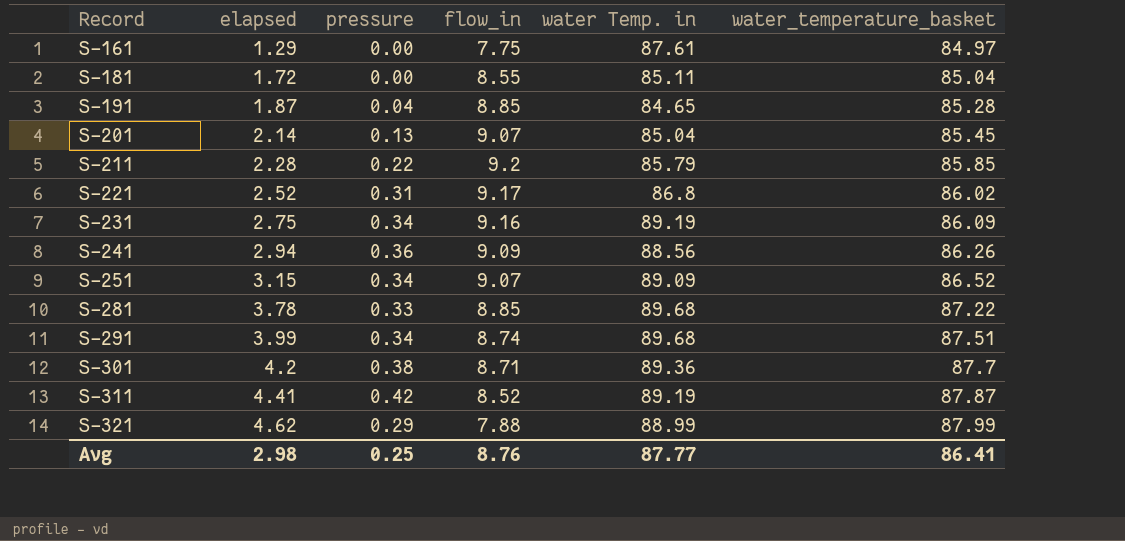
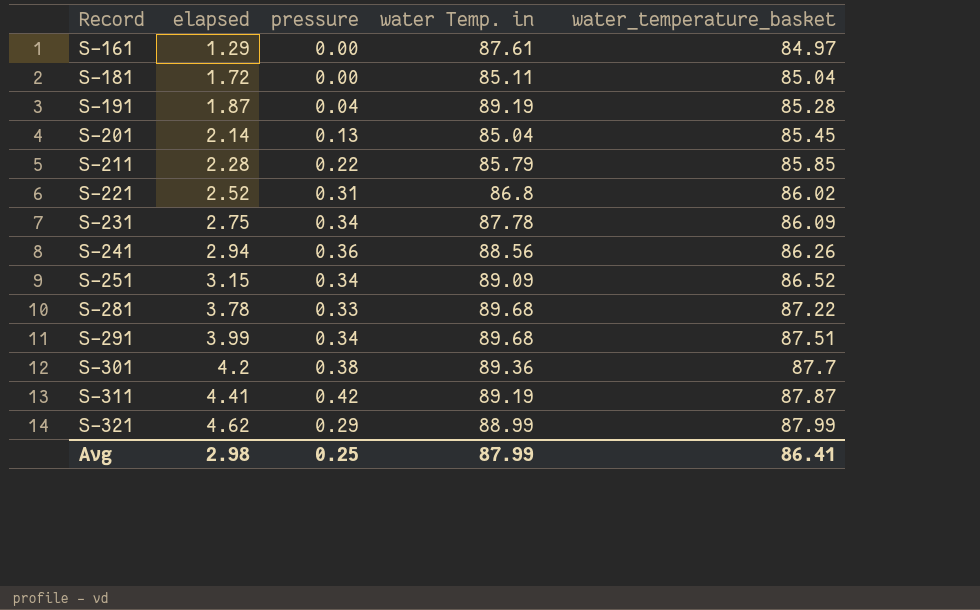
column flow_in | position: 4 -> none
S-191 | water Temp. in: 84.65 -> 89.19
S-231 | water Temp. in: 89.19 -> 87.78
Avg | water Temp. in: 87.77 -> 87.99

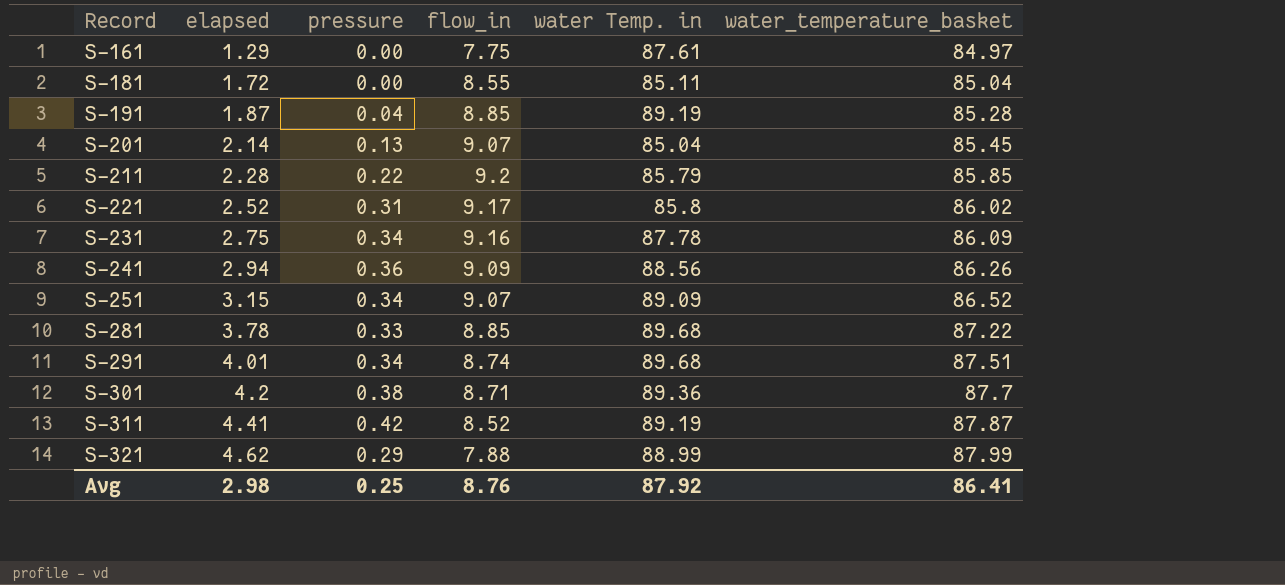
column flow_in | position: none -> 4
S-221 | water Temp. in: 86.8 -> 85.8
S-291 | elapsed: 3.99 -> 4.01
Avg | water Temp. in: 87.99 -> 87.92

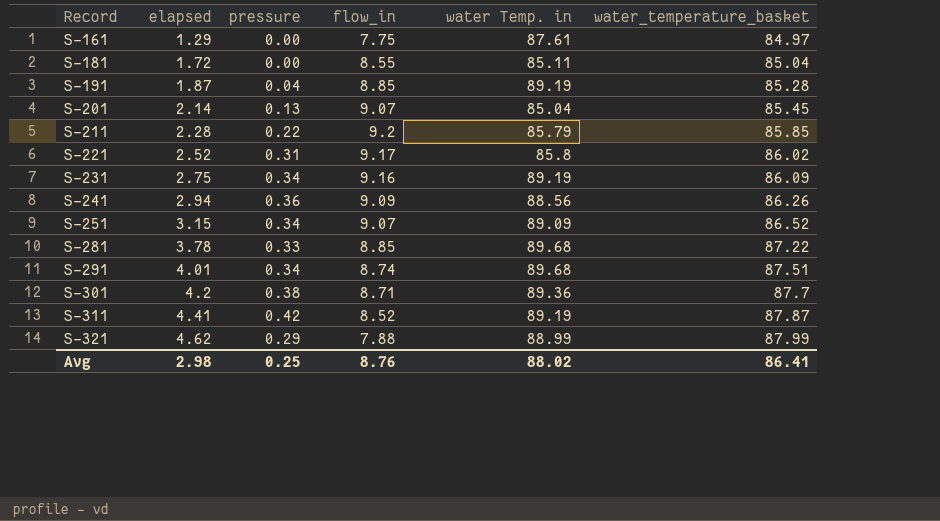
S-231 | water Temp. in: 87.78 -> 89.19
Avg | water Temp. in: 87.92 -> 88.02

